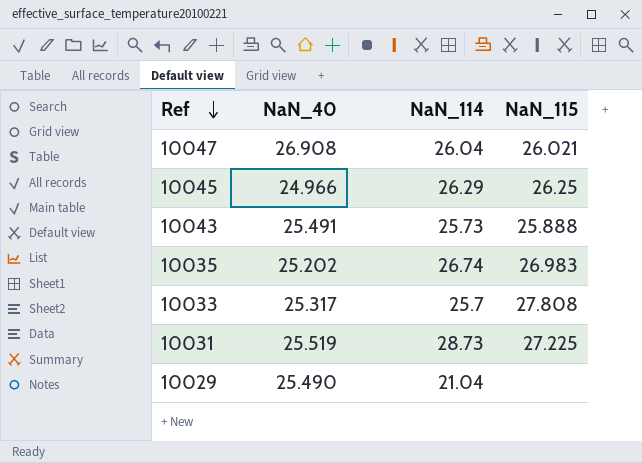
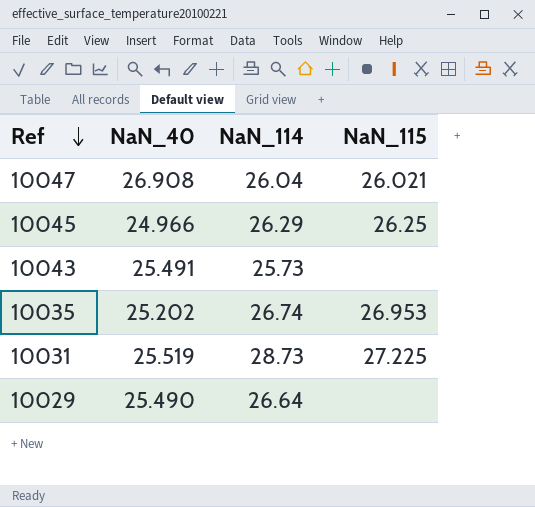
row 10033: 25.317 | 25.7 | 27.808 -> none
10043 | NaN_115: 25.888 -> none
10035 | NaN_115: 26.983 -> 26.953
10029 | NaN_114: 21.04 -> 26.64

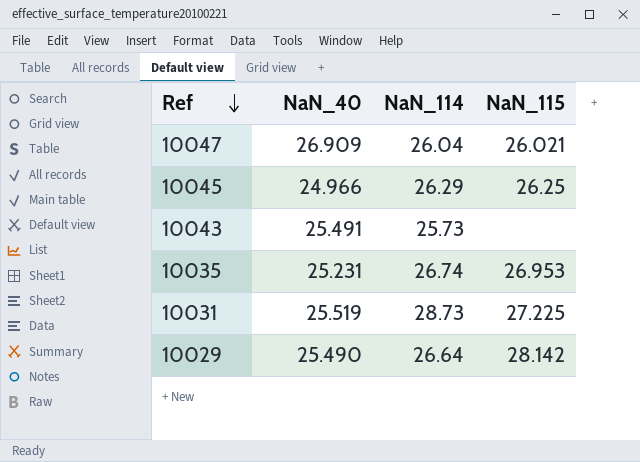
10047 | NaN_40: 26.908 -> 26.909
10035 | NaN_40: 25.202 -> 25.231
10029 | NaN_115: none -> 28.142

